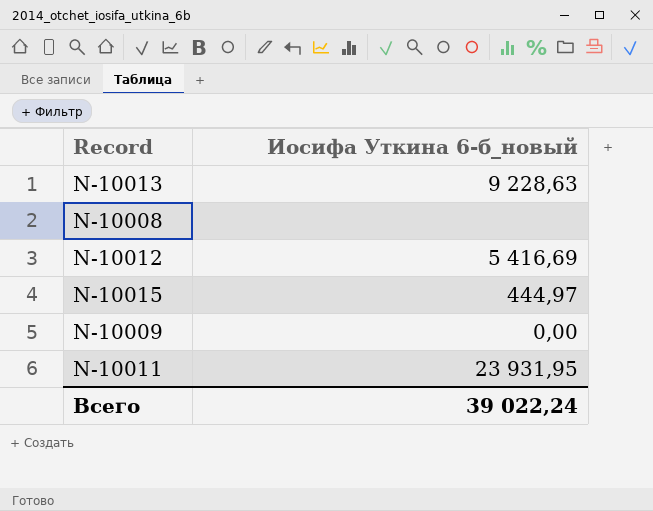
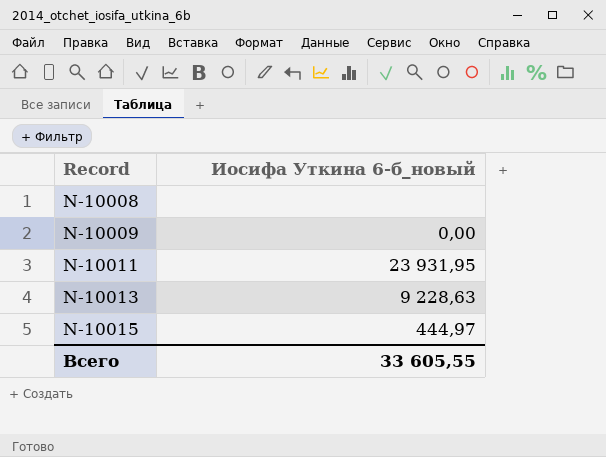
row order: none -> Record ascending
row N-10012: 5 416,69 -> none
Всего | Иосифа Уткина 6-б_новый: 39 022,24 -> 33 605,55

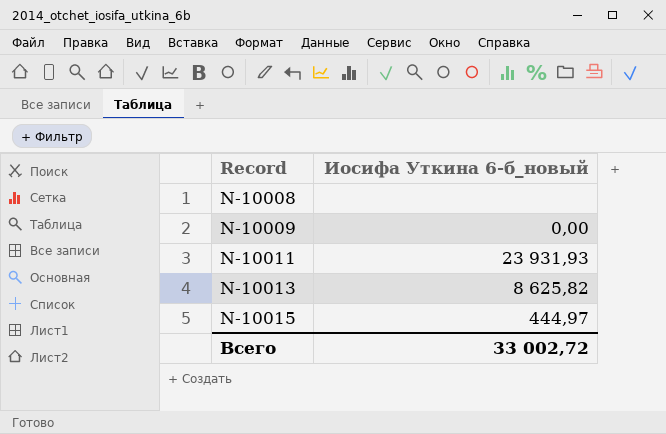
N-10011 | Иосифа Уткина 6-б_новый: 23 931,95 -> 23 931,93
N-10013 | Иосифа Уткина 6-б_новый: 9 228,63 -> 8 625,82
Всего | Иосифа Уткина 6-б_новый: 33 605,55 -> 33 002,72

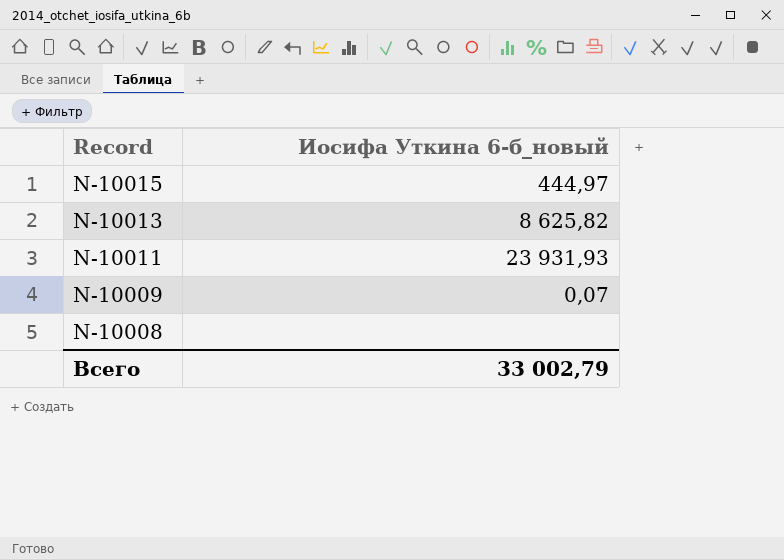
row order: Record ascending -> Record descending
N-10009 | Иосифа Уткина 6-б_новый: 0,00 -> 0,07
Всего | Иосифа Уткина 6-б_новый: 33 002,72 -> 33 002,79

